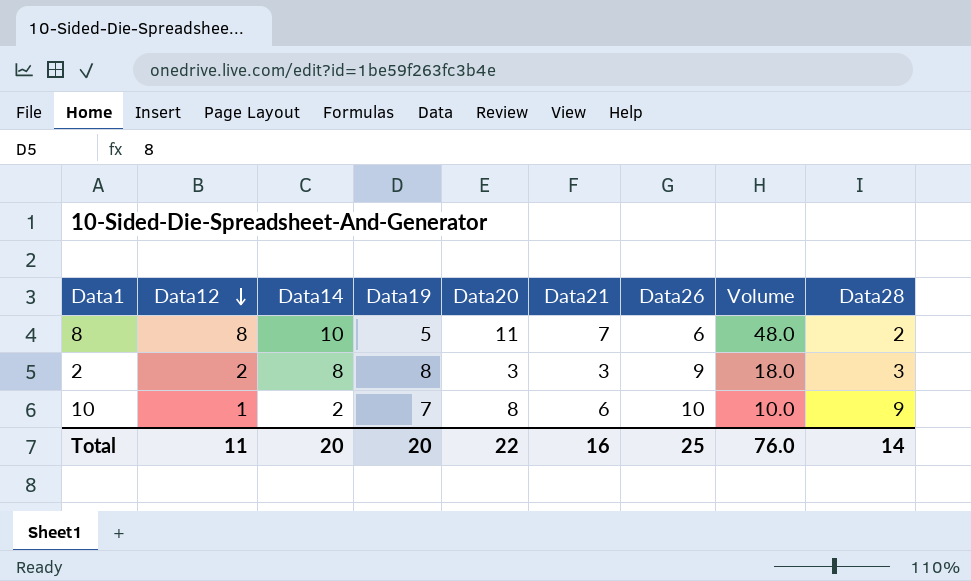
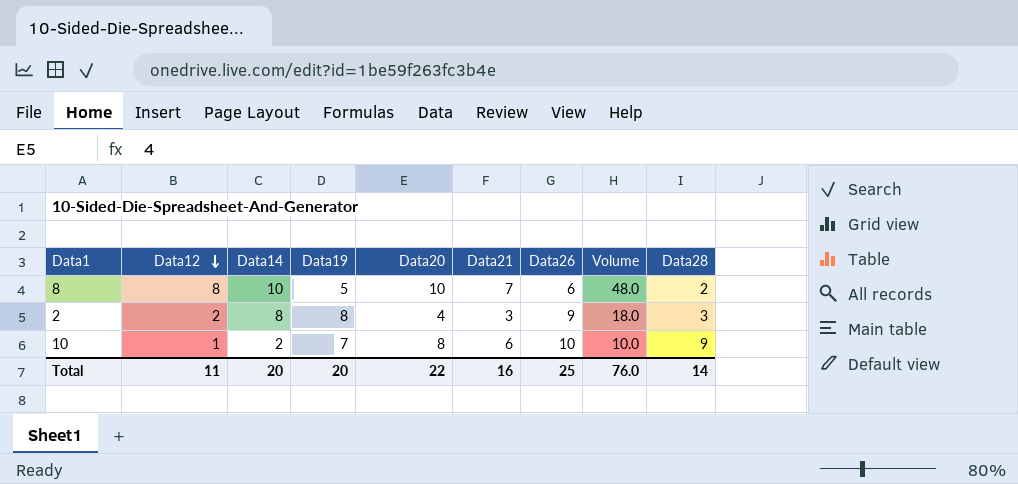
8 | Data20: 11 -> 10
2 | Data20: 3 -> 4

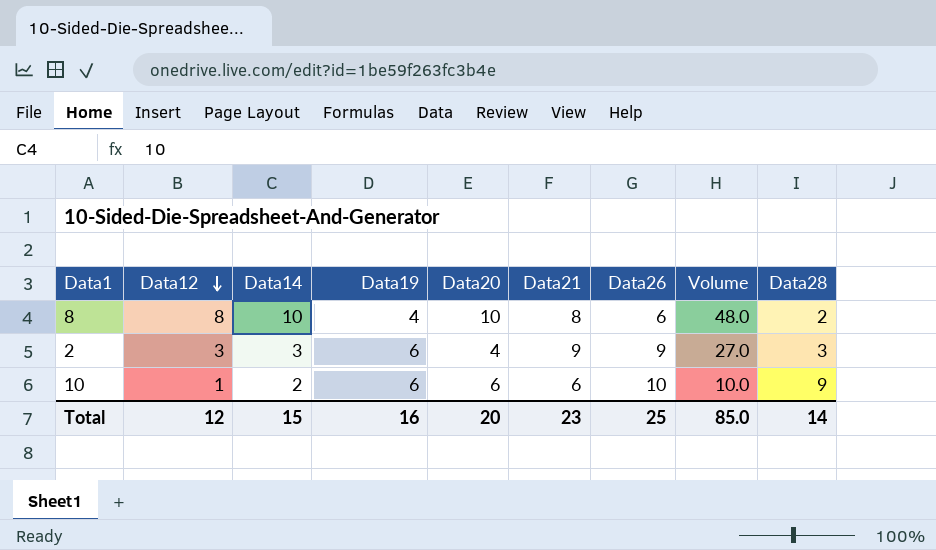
8 | Data19: 5 -> 4
8 | Data21: 7 -> 8
2 | Data12: 2 -> 3
2 | Data14: 8 -> 3
2 | Data19: 8 -> 6
2 | Data21: 3 -> 9
2 | Volume: 18.0 -> 27.0
10 | Data19: 7 -> 6
10 | Data20: 8 -> 6
Total | Data12: 11 -> 12
Total | Data14: 20 -> 15
Total | Data19: 20 -> 16
Total | Data20: 22 -> 20
Total | Data21: 16 -> 23
Total | Volume: 76.0 -> 85.0

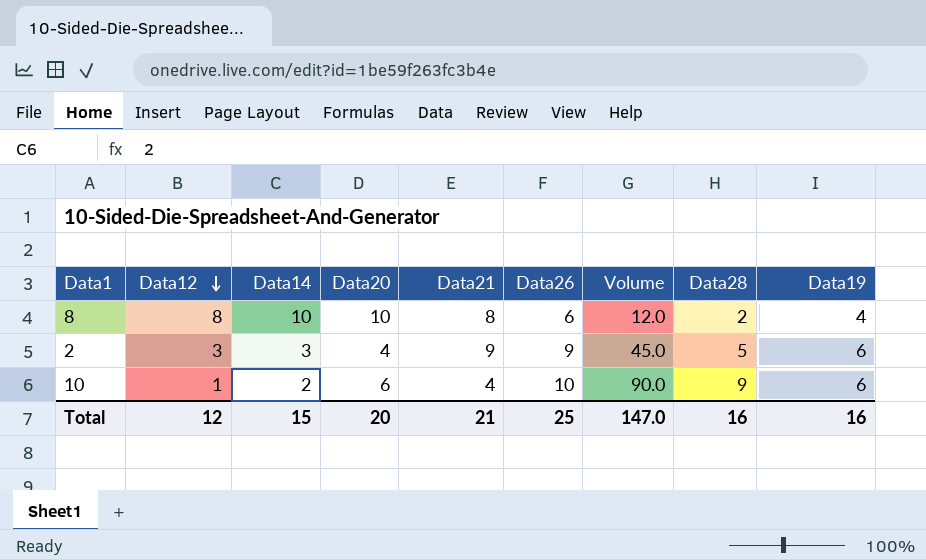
column Volume | formula: [Data12] * [Data26] -> [Data26] * [Data28]
column Data19 | position: 4 -> 9
2 | Data28: 3 -> 5
10 | Data21: 6 -> 4
Total | Data21: 23 -> 21
Total | Volume: 85.0 -> 147.0
Total | Data28: 14 -> 16

